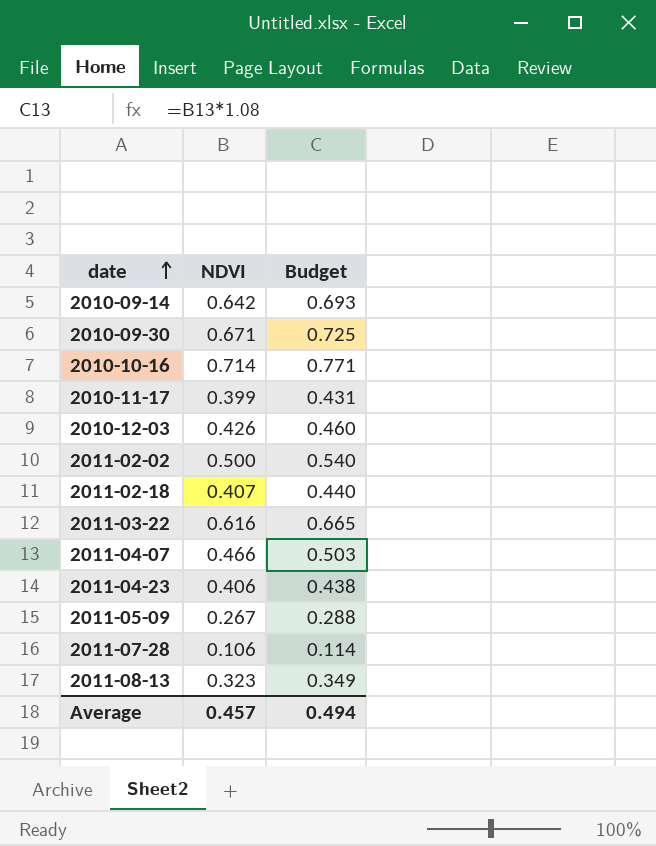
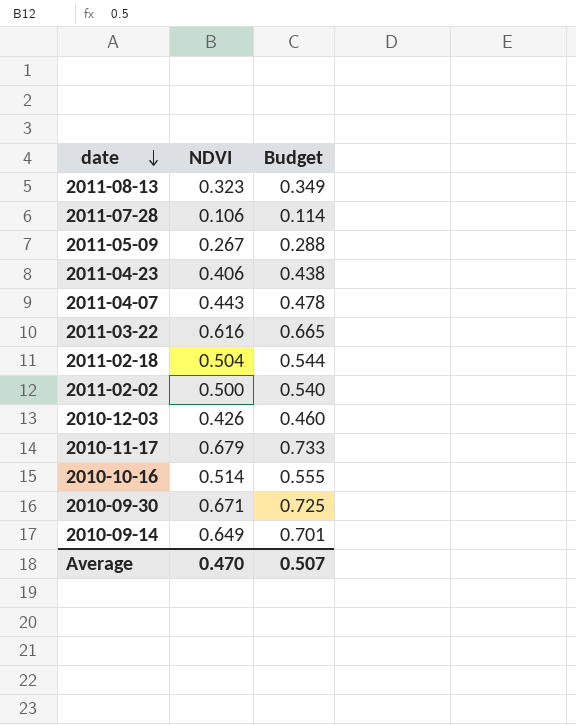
row order: date ascending -> date descending
2011-04-07 | NDVI: 0.466 -> 0.443
2011-04-07 | Budget: 0.503 -> 0.478
2011-02-18 | NDVI: 0.407 -> 0.504
2011-02-18 | Budget: 0.440 -> 0.544
2010-11-17 | NDVI: 0.399 -> 0.679
2010-11-17 | Budget: 0.431 -> 0.733
2010-10-16 | NDVI: 0.714 -> 0.514
2010-10-16 | Budget: 0.771 -> 0.555
2010-09-14 | NDVI: 0.642 -> 0.649
2010-09-14 | Budget: 0.693 -> 0.701
Average | NDVI: 0.457 -> 0.470
Average | Budget: 0.494 -> 0.507

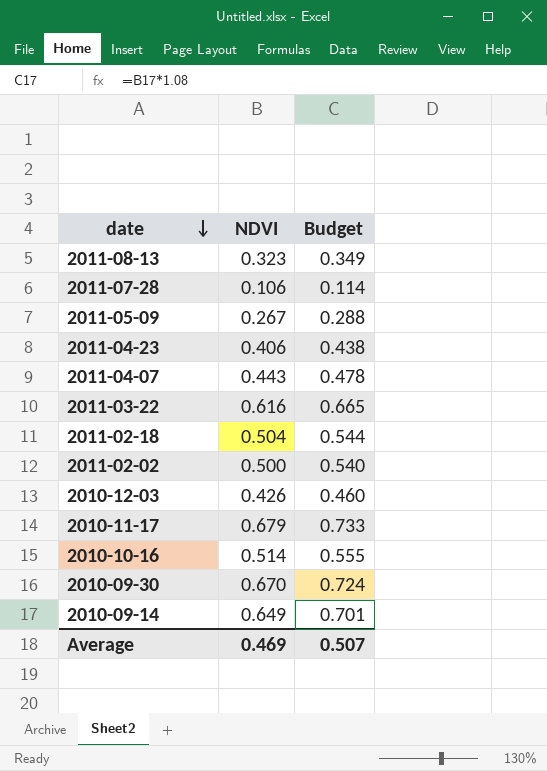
2010-09-30 | NDVI: 0.671 -> 0.670
2010-09-30 | Budget: 0.725 -> 0.724
Average | NDVI: 0.470 -> 0.469

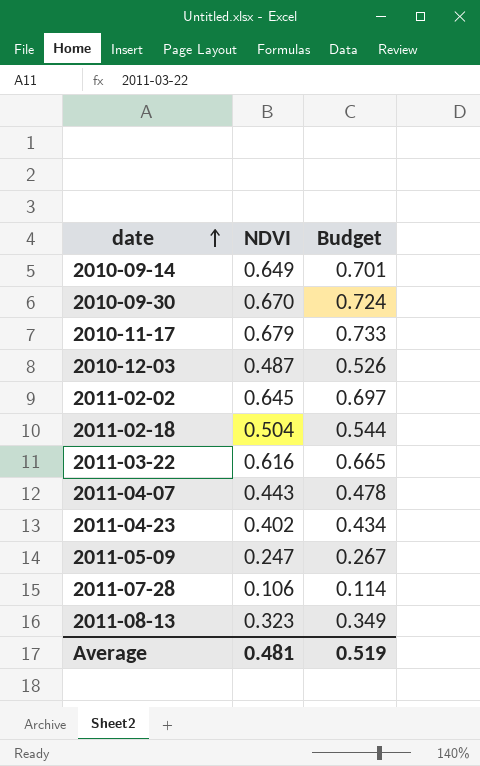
row order: date descending -> date ascending
row 2010-10-16: 0.514 | 0.555 -> none
2010-12-03 | NDVI: 0.426 -> 0.487
2010-12-03 | Budget: 0.460 -> 0.526
2011-02-02 | NDVI: 0.500 -> 0.645
2011-02-02 | Budget: 0.540 -> 0.697
2011-04-23 | NDVI: 0.406 -> 0.402
2011-04-23 | Budget: 0.438 -> 0.434
2011-05-09 | NDVI: 0.267 -> 0.247
2011-05-09 | Budget: 0.288 -> 0.267
Average | NDVI: 0.469 -> 0.481
Average | Budget: 0.507 -> 0.519

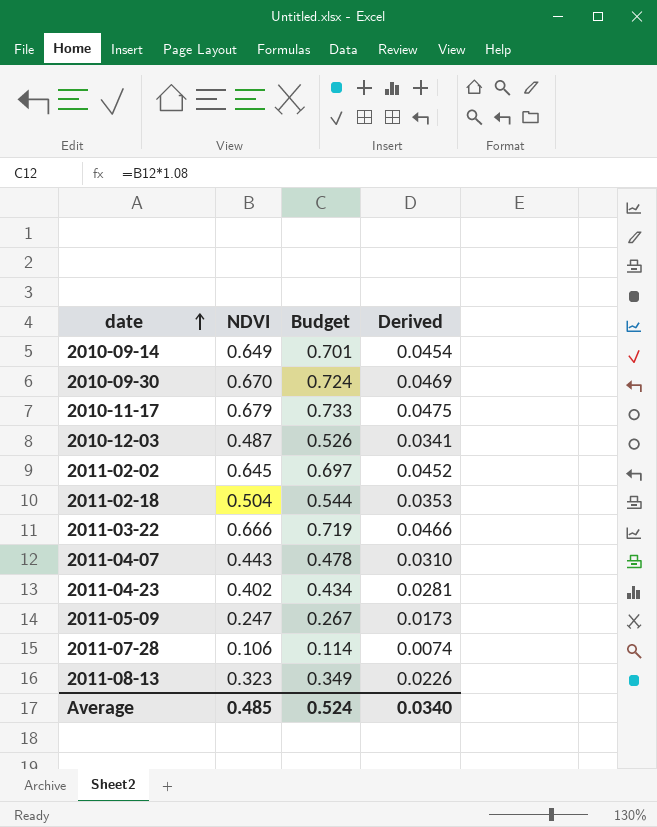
column Derived | formula: none -> [NDVI] * 0.07
2011-03-22 | NDVI: 0.616 -> 0.666
2011-03-22 | Budget: 0.665 -> 0.719
Average | NDVI: 0.481 -> 0.485
Average | Budget: 0.519 -> 0.524

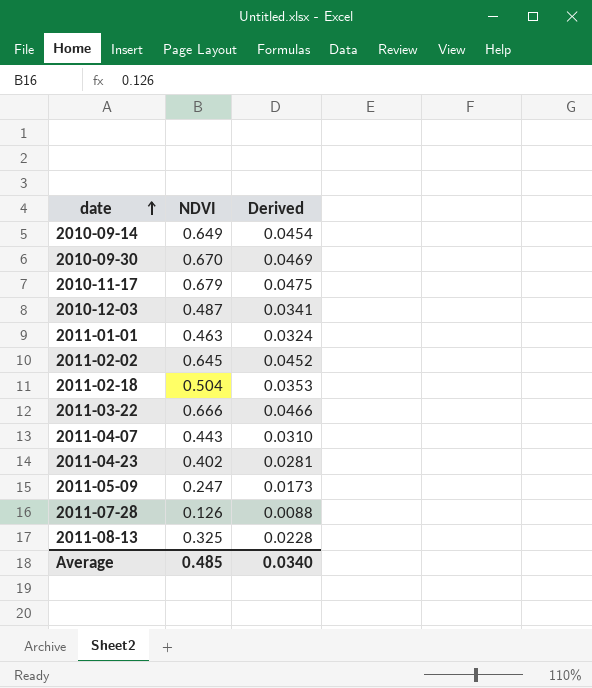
column Budget | formula: [NDVI] * 1.08 -> none
row 2011-01-01: none -> 0.463 | 0.0324
2011-07-28 | NDVI: 0.106 -> 0.126
2011-07-28 | Derived: 0.0074 -> 0.0088
2011-08-13 | NDVI: 0.323 -> 0.325
2011-08-13 | Derived: 0.0226 -> 0.0228

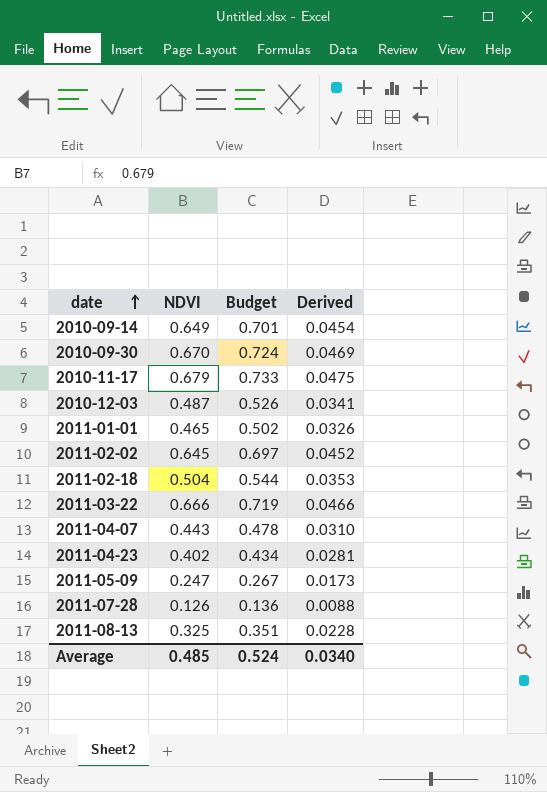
column Budget | formula: none -> [NDVI] * 1.08
2011-01-01 | NDVI: 0.463 -> 0.465
2011-01-01 | Derived: 0.0324 -> 0.0326

